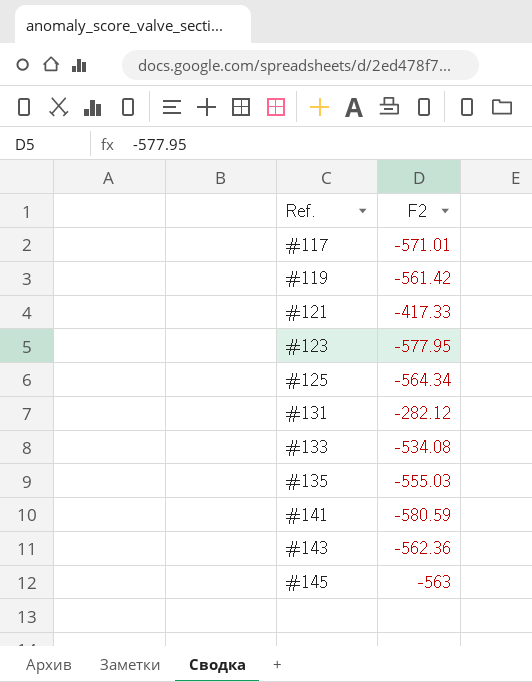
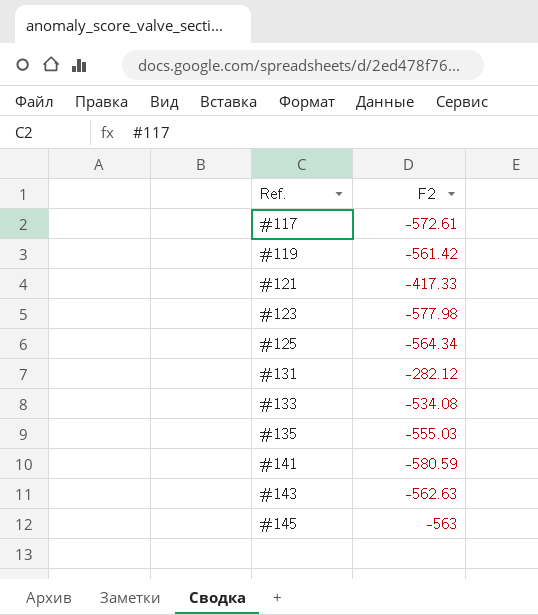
#117 | F2: -571.01 -> -572.61
#123 | F2: -577.95 -> -577.98
#143 | F2: -562.36 -> -562.63

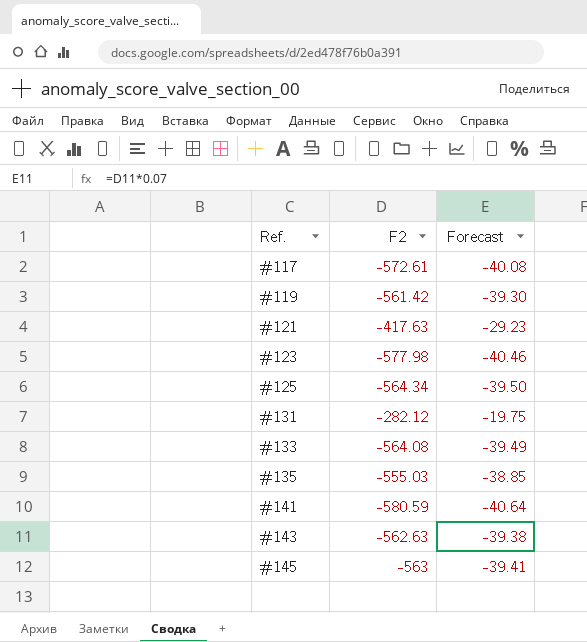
column Forecast | formula: none -> [F2] * 0.07
#121 | F2: -417.33 -> -417.63
#133 | F2: -534.08 -> -564.08

